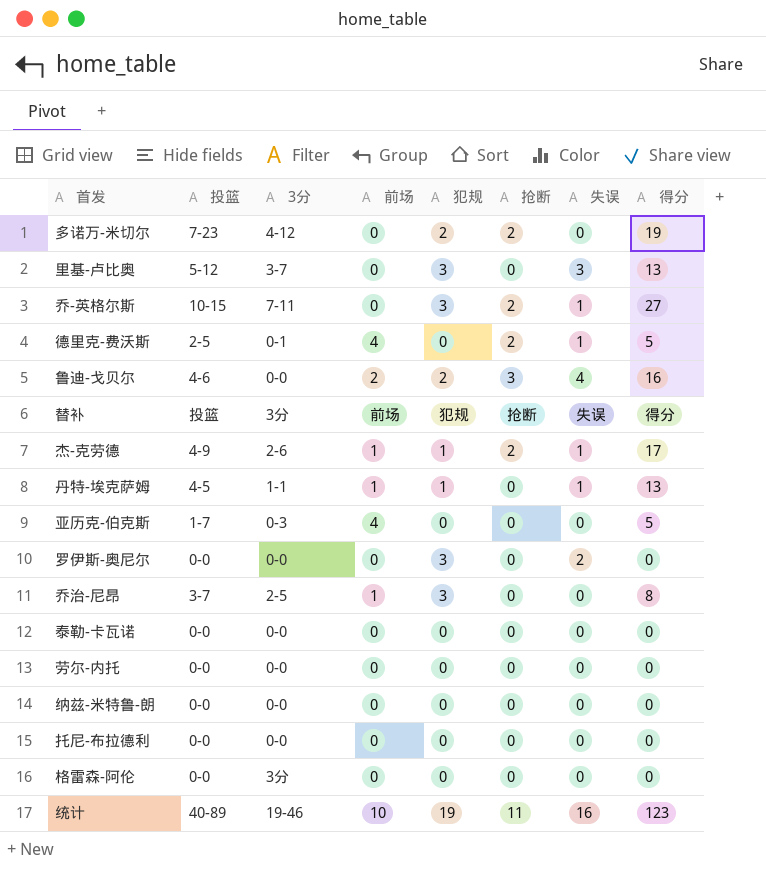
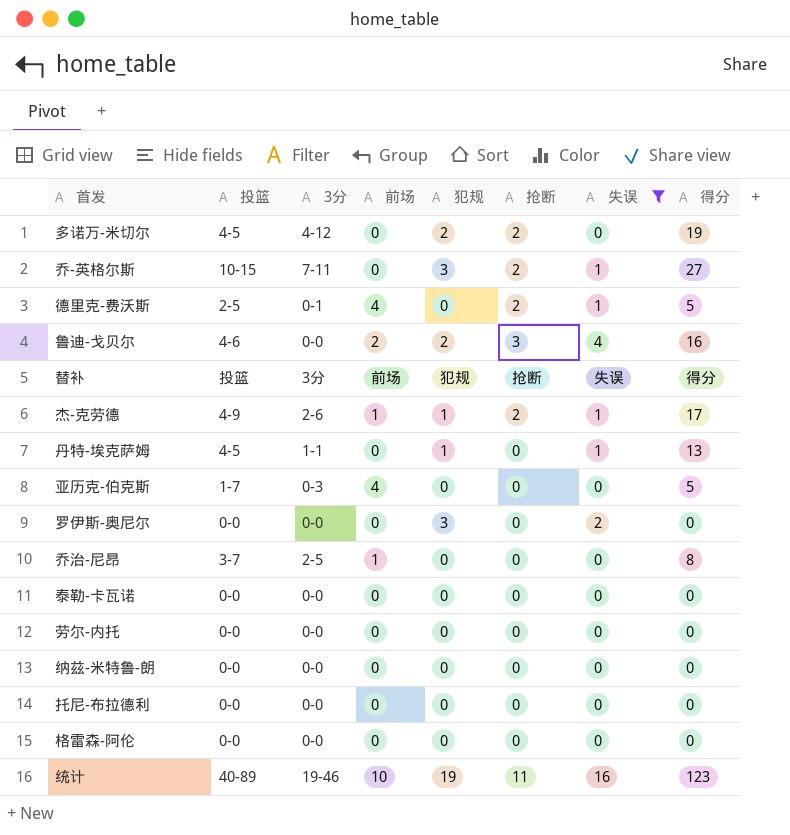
filter: none -> 失误 != 3
多诺万-米切尔 | 投篮: 7-23 -> 4-5
丹特-埃克萨姆 | 前场: 1 -> 0
乔治-尼昂 | 犯规: 3 -> 0
格雷森-阿伦 | 3分: 3分 -> 0-0

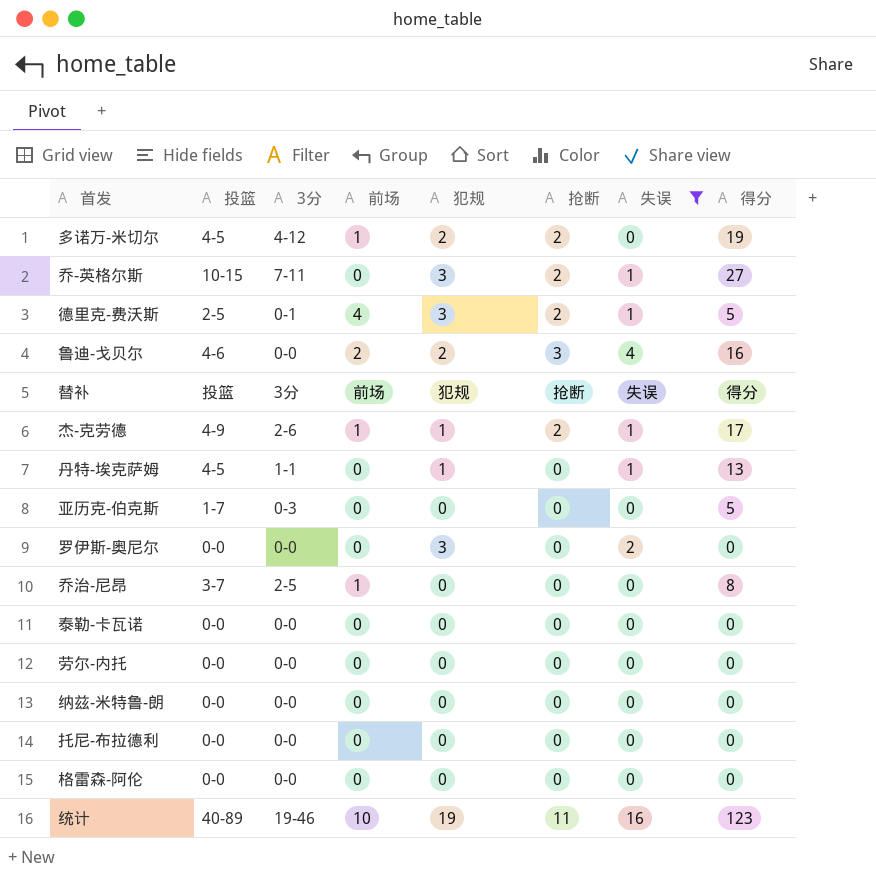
多诺万-米切尔 | 前场: 0 -> 1
德里克-费沃斯 | 犯规: 0 -> 3
亚历克-伯克斯 | 前场: 4 -> 0

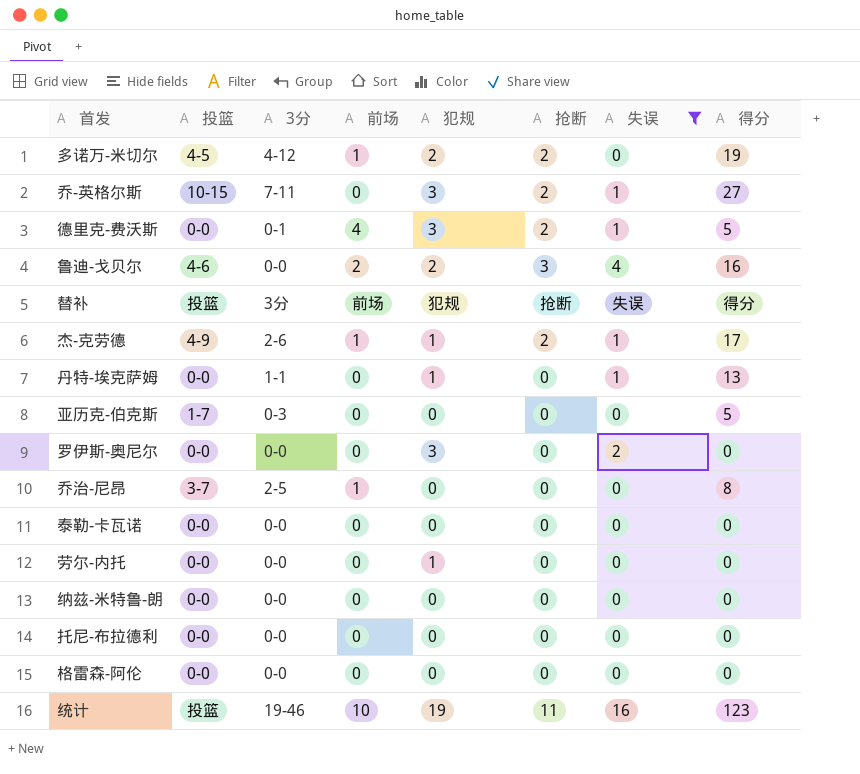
德里克-费沃斯 | 投篮: 2-5 -> 0-0
丹特-埃克萨姆 | 投篮: 4-5 -> 0-0
劳尔-内托 | 犯规: 0 -> 1
统计 | 投篮: 40-89 -> 投篮

